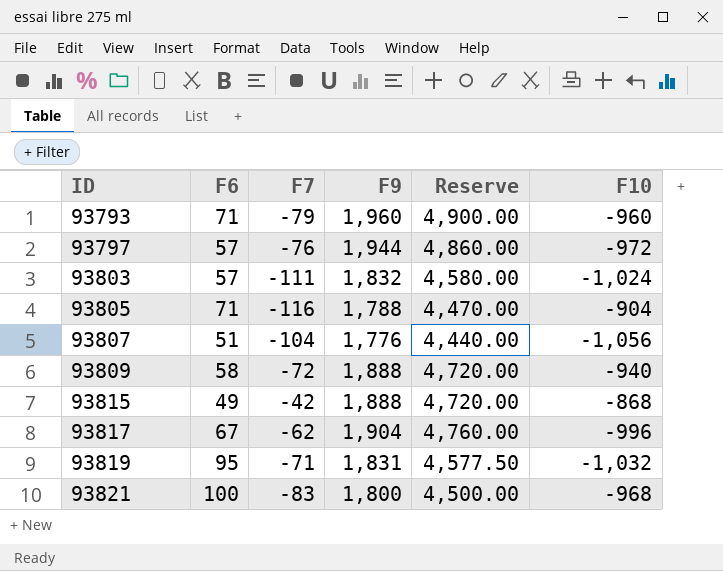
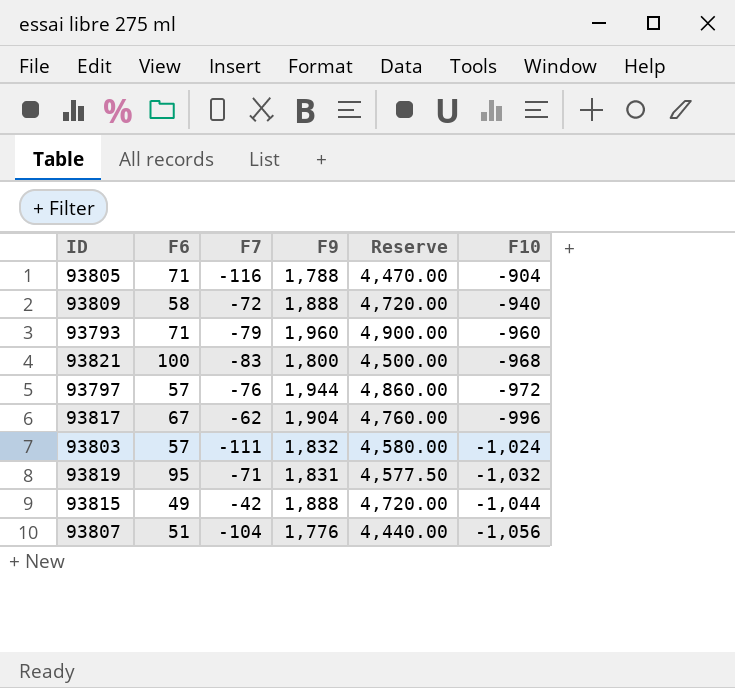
row order: ID ascending -> F10 descending
93815 | F10: -868 -> -1,044

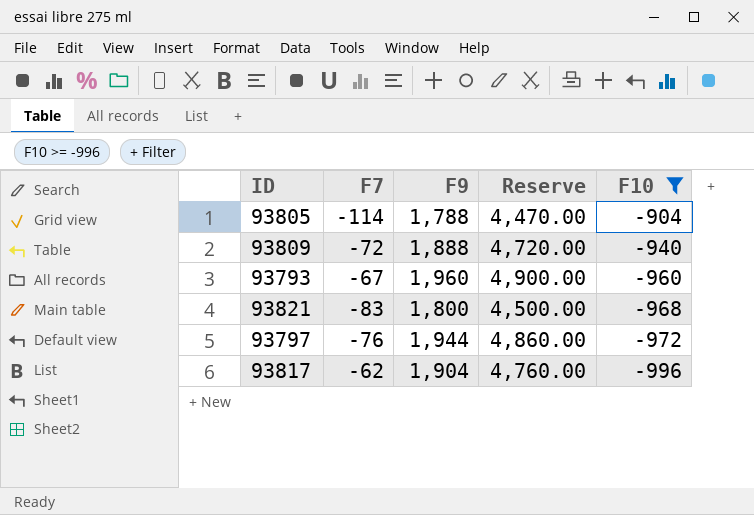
filter: none -> F10 >= -996
column F6 | position: 2 -> none
93805 | F7: -116 -> -114
93793 | F7: -79 -> -67

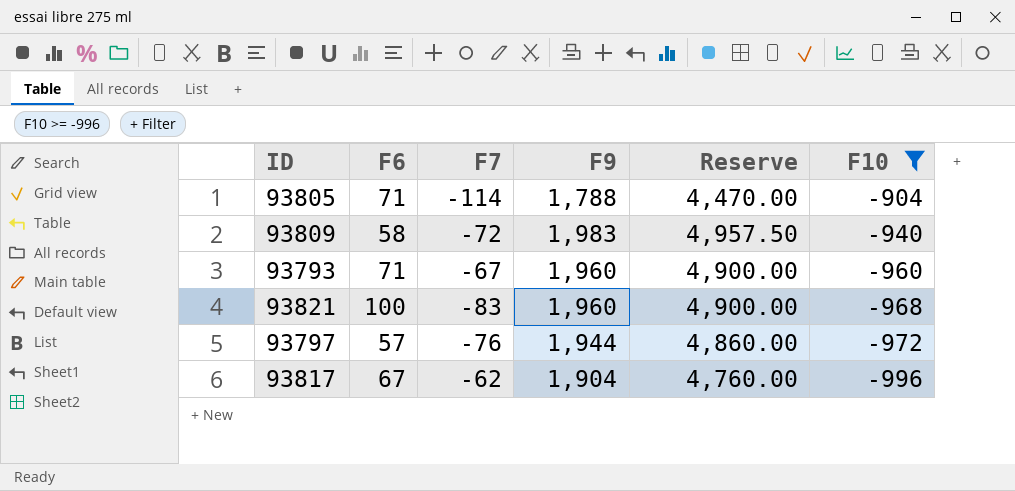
column F6 | position: none -> 2
93809 | F9: 1,888 -> 1,983
93809 | Reserve: 4,720.00 -> 4,957.50
93821 | F9: 1,800 -> 1,960
93821 | Reserve: 4,500.00 -> 4,900.00

